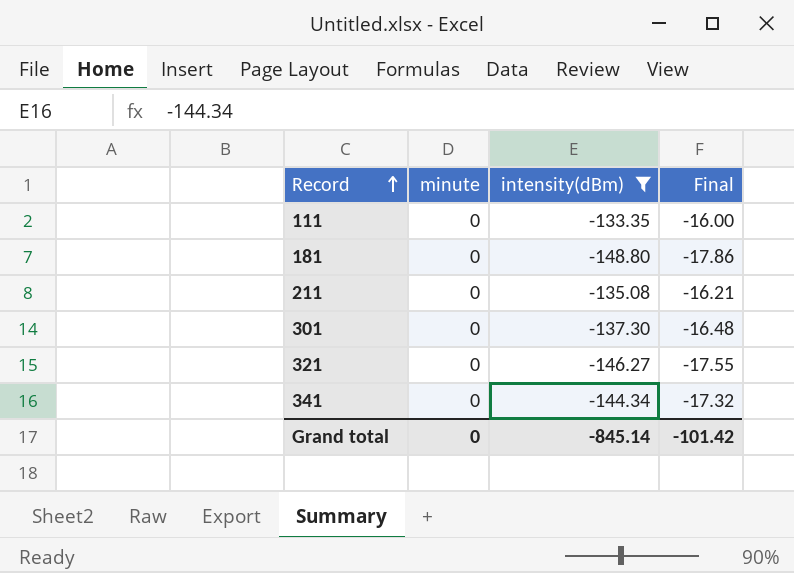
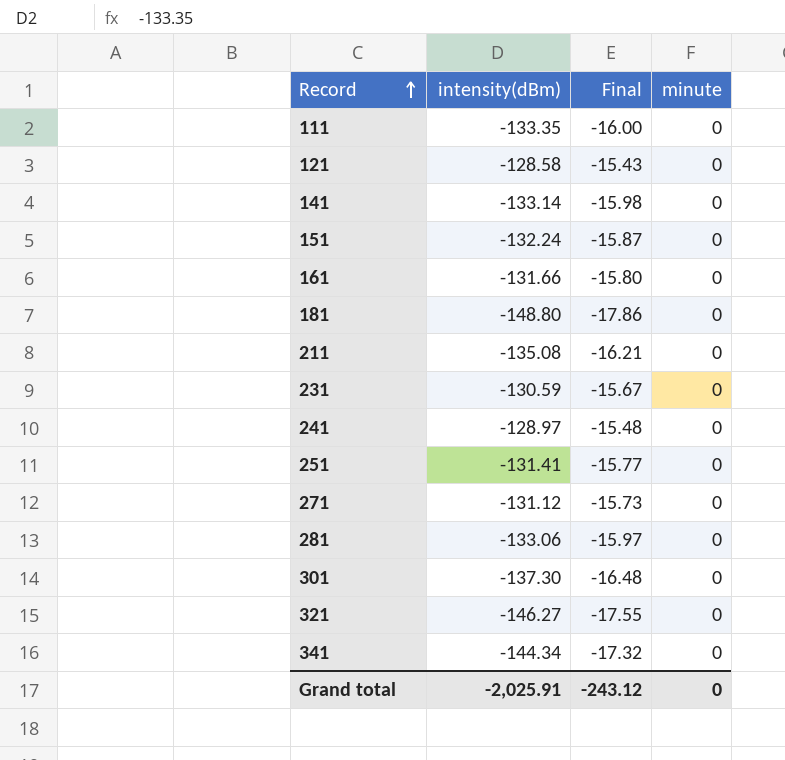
filter: intensity(dBm) <= -133.35 -> none
column minute | position: 2 -> 4
Grand total | intensity(dBm): -845.14 -> -2,025.91
Grand total | Final: -101.42 -> -243.12

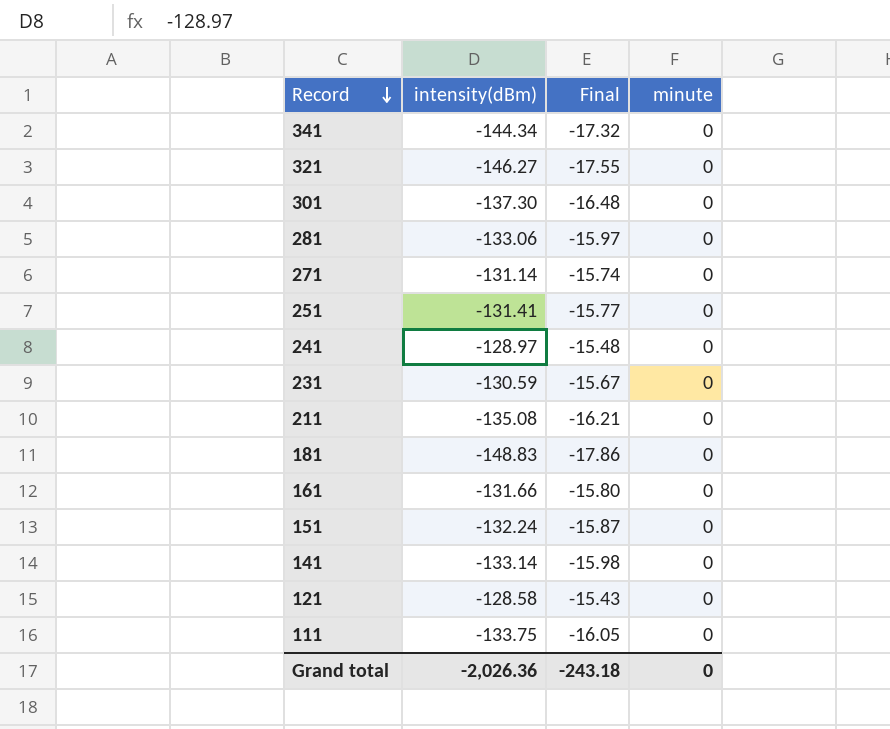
row order: Record ascending -> Record descending
271 | intensity(dBm): -131.12 -> -131.14
271 | Final: -15.73 -> -15.74
181 | intensity(dBm): -148.80 -> -148.83
111 | intensity(dBm): -133.35 -> -133.75
111 | Final: -16.00 -> -16.05
Grand total | intensity(dBm): -2,025.91 -> -2,026.36
Grand total | Final: -243.12 -> -243.18

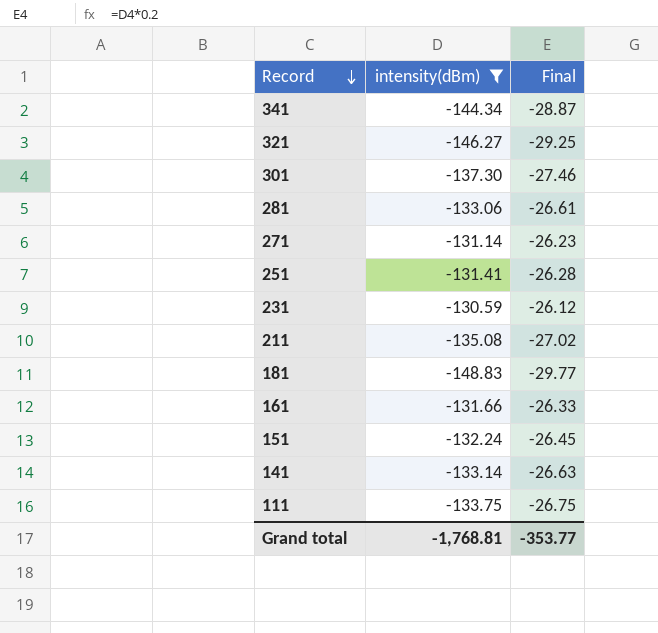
filter: none -> intensity(dBm) <= -130.59
column minute | position: 4 -> none
column Final | formula: [intensity(dBm)] * 0.12 -> [intensity(dBm)] * 0.2
Grand total | intensity(dBm): -2,026.36 -> -1,768.81
Grand total | Final: -243.18 -> -353.77

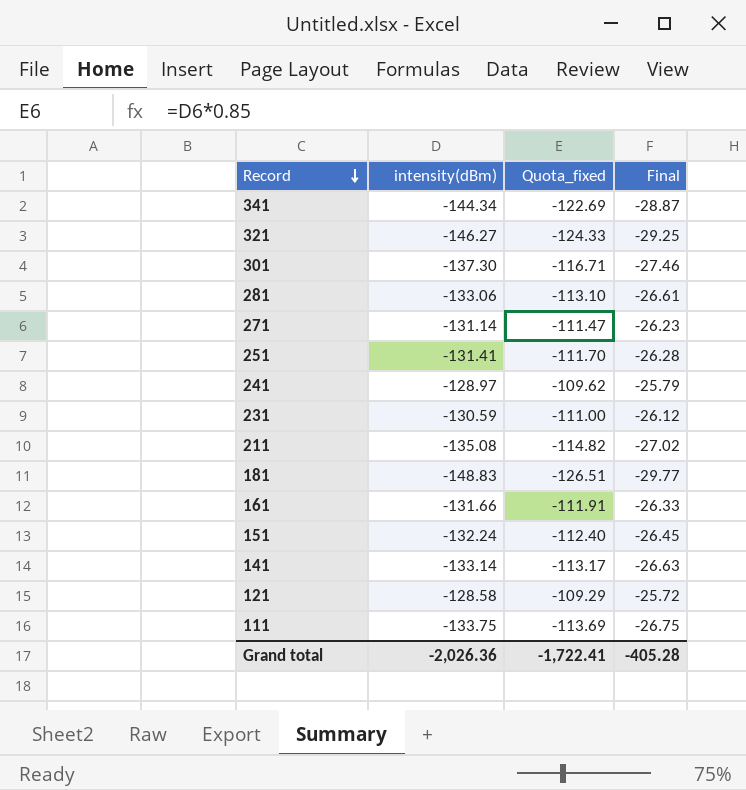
filter: intensity(dBm) <= -130.59 -> none
column Quota_fixed | formula: none -> [intensity(dBm)] * 0.85
Grand total | intensity(dBm): -1,768.81 -> -2,026.36
Grand total | Final: -353.77 -> -405.28

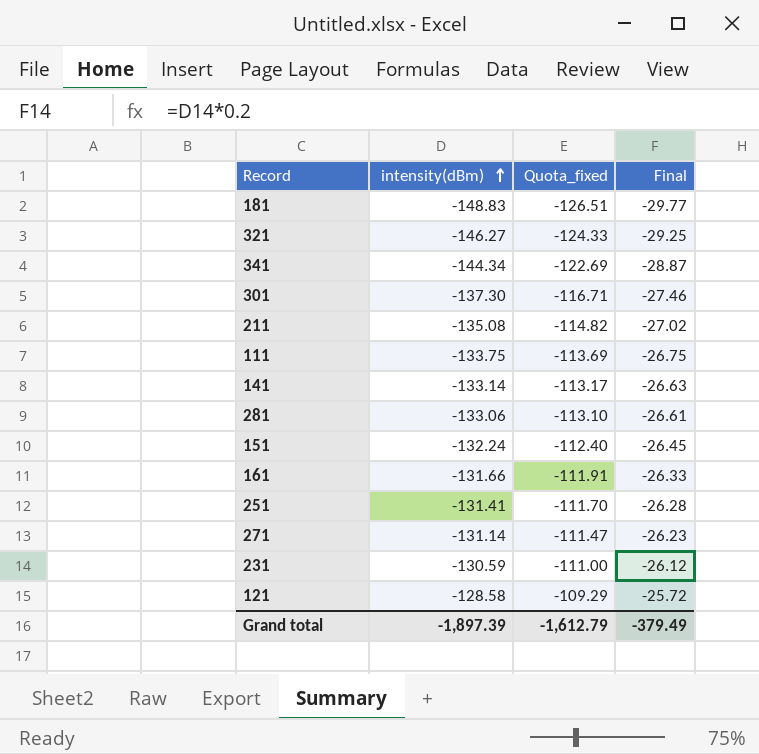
row order: Record descending -> intensity(dBm) ascending
row 241: -128.97 | -109.62 | -25.79 -> none
Grand total | intensity(dBm): -2,026.36 -> -1,897.39
Grand total | Quota_fixed: -1,722.41 -> -1,612.79
Grand total | Final: -405.28 -> -379.49

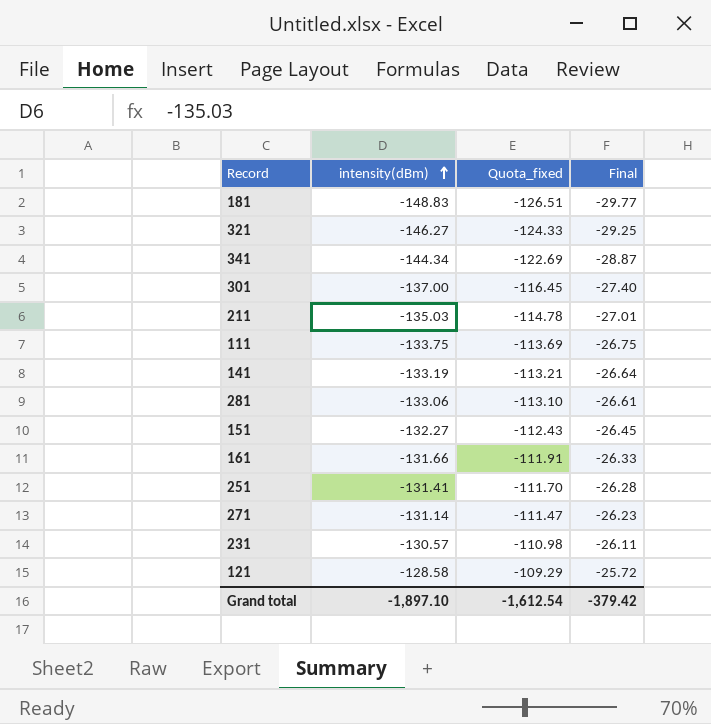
301 | intensity(dBm): -137.30 -> -137.00
301 | Quota_fixed: -116.71 -> -116.45
301 | Final: -27.46 -> -27.40
211 | intensity(dBm): -135.08 -> -135.03
211 | Quota_fixed: -114.82 -> -114.78
211 | Final: -27.02 -> -27.01
141 | intensity(dBm): -133.14 -> -133.19
141 | Quota_fixed: -113.17 -> -113.21
141 | Final: -26.63 -> -26.64
151 | intensity(dBm): -132.24 -> -132.27
151 | Quota_fixed: -112.40 -> -112.43
231 | intensity(dBm): -130.59 -> -130.57
231 | Quota_fixed: -111.00 -> -110.98
231 | Final: -26.12 -> -26.11
Grand total | intensity(dBm): -1,897.39 -> -1,897.10
Grand total | Quota_fixed: -1,612.79 -> -1,612.54
Grand total | Final: -379.49 -> -379.42

